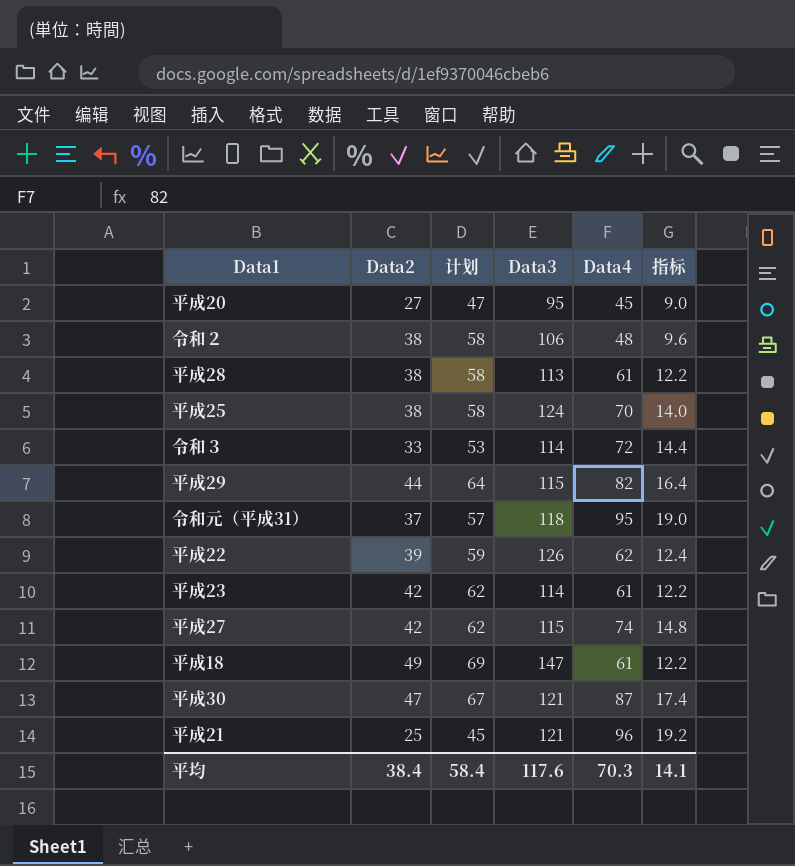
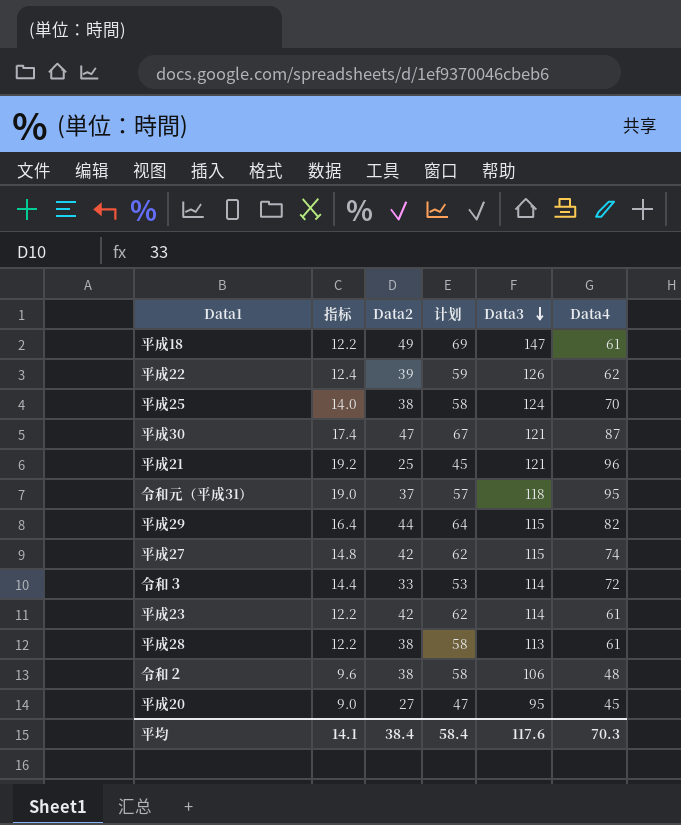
row order: none -> Data3 descending
column 指标 | position: 6 -> 2

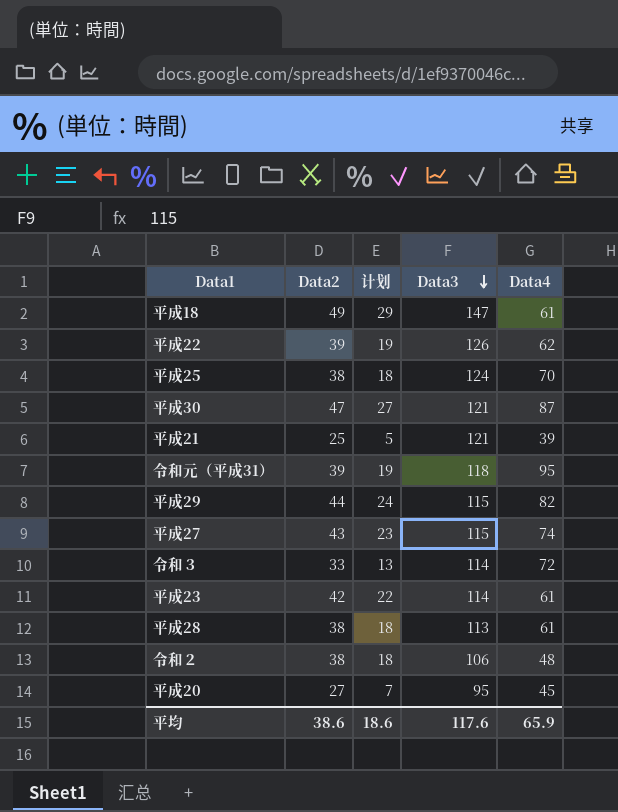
column 指标 | formula: [Data4] * 0.2 -> none
column 计划 | formula: [Data2] + 20 -> [Data2] - 20
平成21 | Data4: 96 -> 39
令和元（平成31） | Data2: 37 -> 39
平成27 | Data2: 42 -> 43
平均 | Data2: 38.4 -> 38.6
平均 | 计划: 58.4 -> 18.6
平均 | Data4: 70.3 -> 65.9

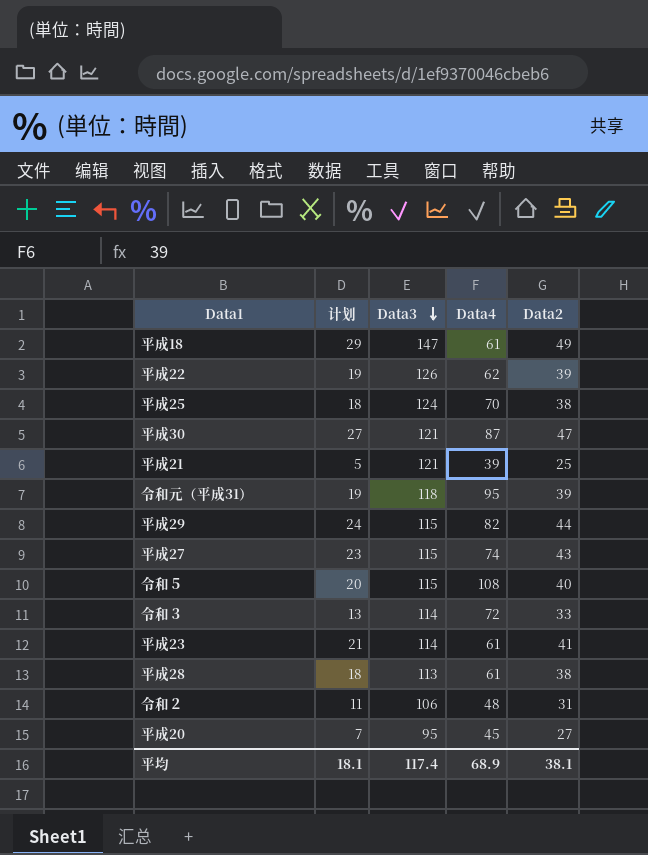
column Data2 | position: 2 -> 5
row 令和５: none -> 20 | 115 | 108 | 40
平成23 | 计划: 22 -> 21
平成23 | Data2: 42 -> 41
令和２ | 计划: 18 -> 11
令和２ | Data2: 38 -> 31
平均 | 计划: 18.6 -> 18.1
平均 | Data3: 117.6 -> 117.4
平均 | Data4: 65.9 -> 68.9
平均 | Data2: 38.6 -> 38.1

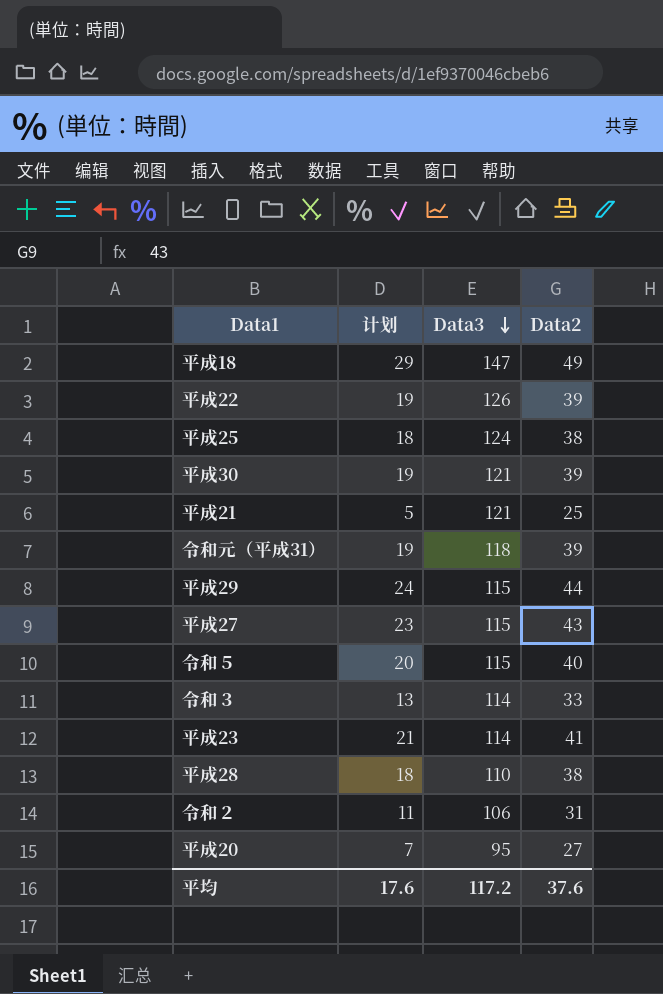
column Data4 | position: 4 -> none
平成30 | 计划: 27 -> 19
平成30 | Data2: 47 -> 39
平成28 | Data3: 113 -> 110
平均 | 计划: 18.1 -> 17.6
平均 | Data3: 117.4 -> 117.2
平均 | Data2: 38.1 -> 37.6

